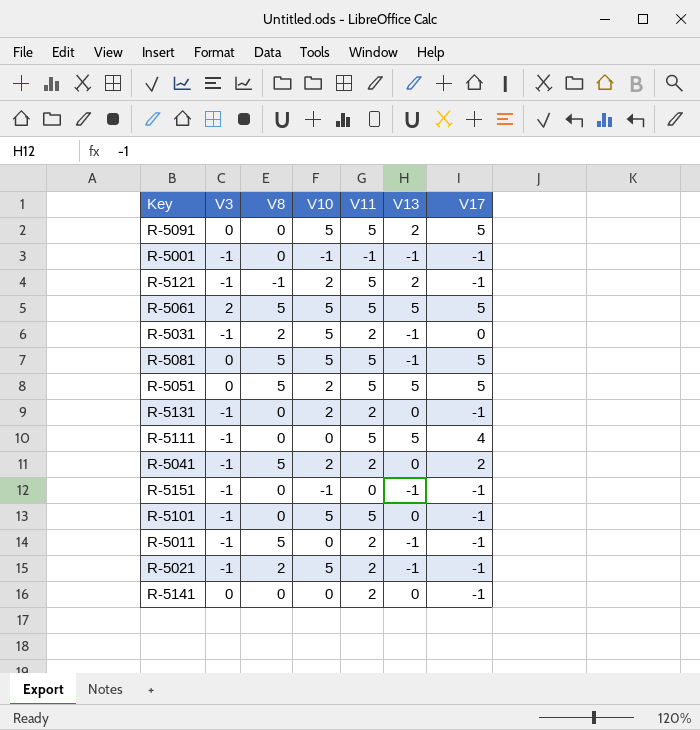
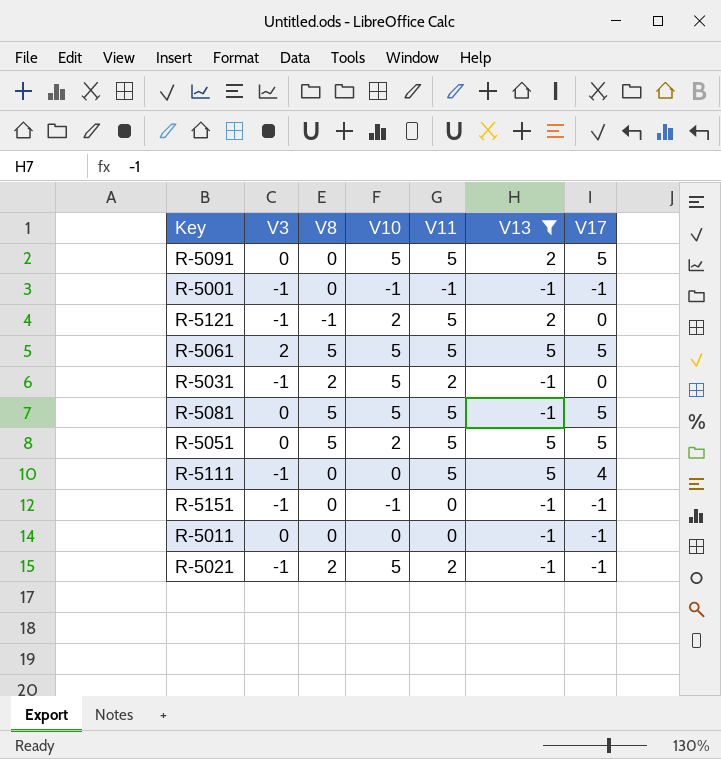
filter: none -> V13 != 0
R-5121 | V17: -1 -> 0
R-5011 | V3: -1 -> 0
R-5011 | V8: 5 -> 0
R-5011 | V11: 2 -> 0

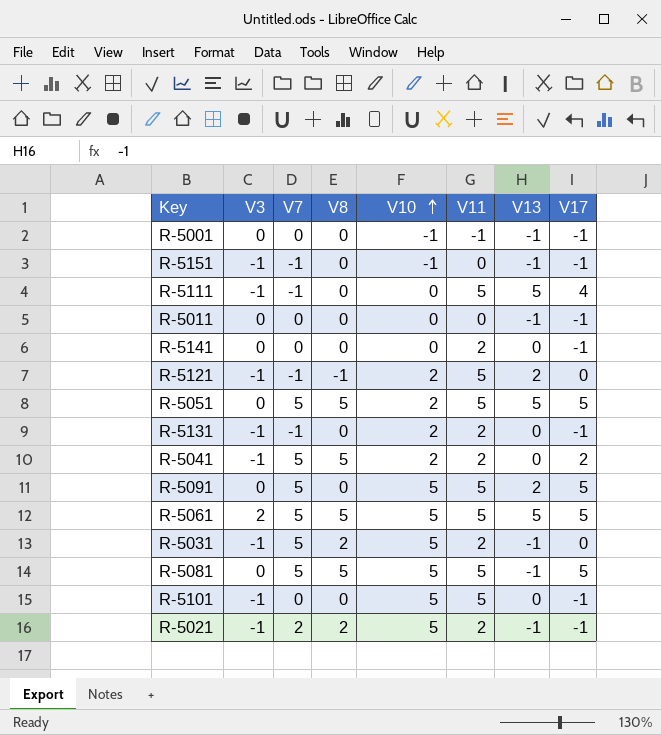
filter: V13 != 0 -> none
row order: none -> V10 ascending
column V7 | position: none -> 3
R-5001 | V3: -1 -> 0

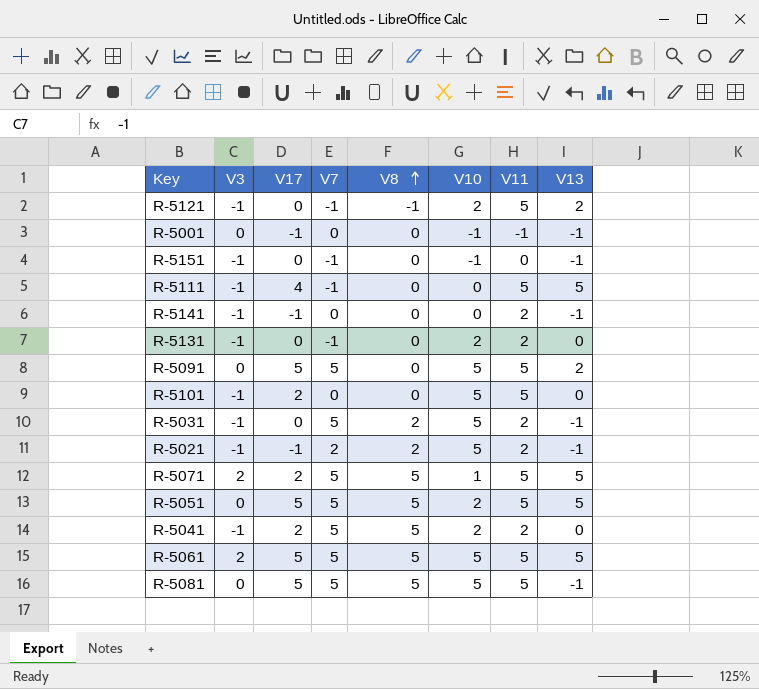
row order: V10 ascending -> V8 ascending
column V17 | position: 8 -> 3
row R-5011: 0 | 0 | 0 | 0 | 0 | -1 | -1 -> none
R-5151 | V17: -1 -> 0
R-5141 | V3: 0 -> -1
R-5141 | V13: 0 -> -1
R-5131 | V17: -1 -> 0
R-5101 | V17: -1 -> 2
row R-5071: none -> 2 | 2 | 5 | 5 | 1 | 5 | 5

